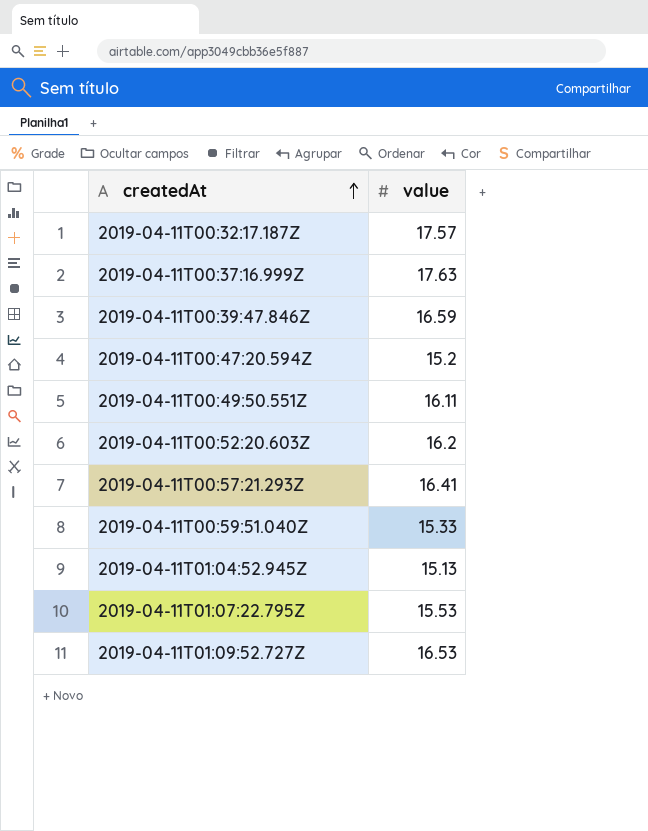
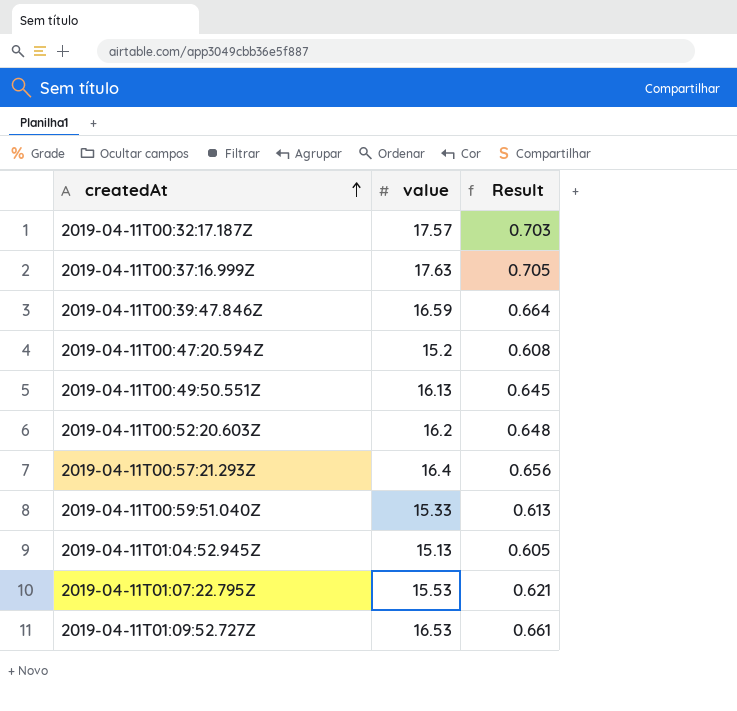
column Result | formula: none -> [value] * 0.04
2019-04-11T00:49:50.551Z | value: 16.11 -> 16.13
2019-04-11T00:57:21.293Z | value: 16.41 -> 16.4

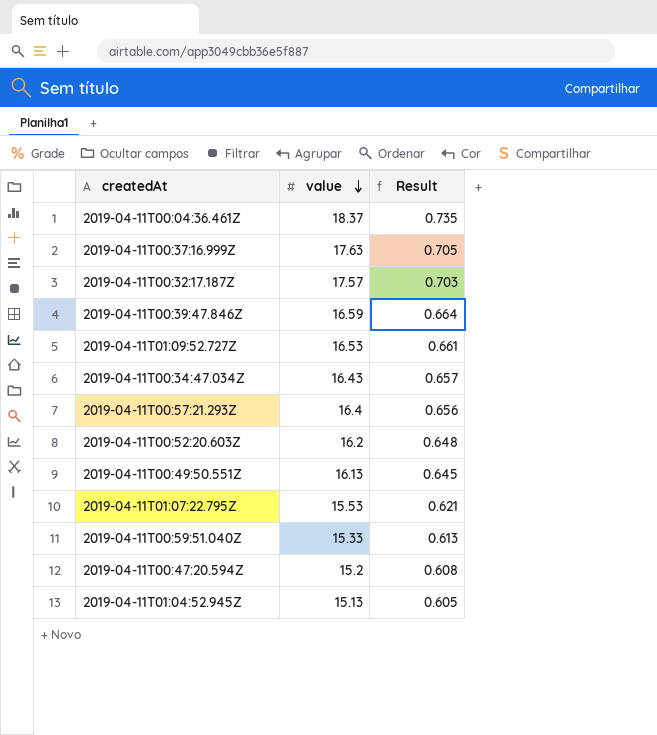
row order: createdAt ascending -> value descending
row 2019-04-11T00:04:36.461Z: none -> 18.37 | 0.735
row 2019-04-11T00:34:47.034Z: none -> 16.43 | 0.657

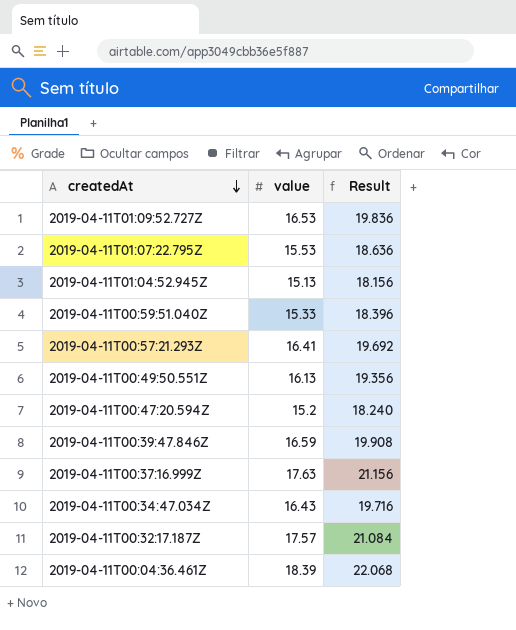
row order: value descending -> createdAt descending
column Result | formula: [value] * 0.04 -> [value] * 1.2
row 2019-04-11T00:52:20.603Z: 16.2 | 0.648 -> none
2019-04-11T00:57:21.293Z | value: 16.4 -> 16.41
2019-04-11T00:04:36.461Z | value: 18.37 -> 18.39

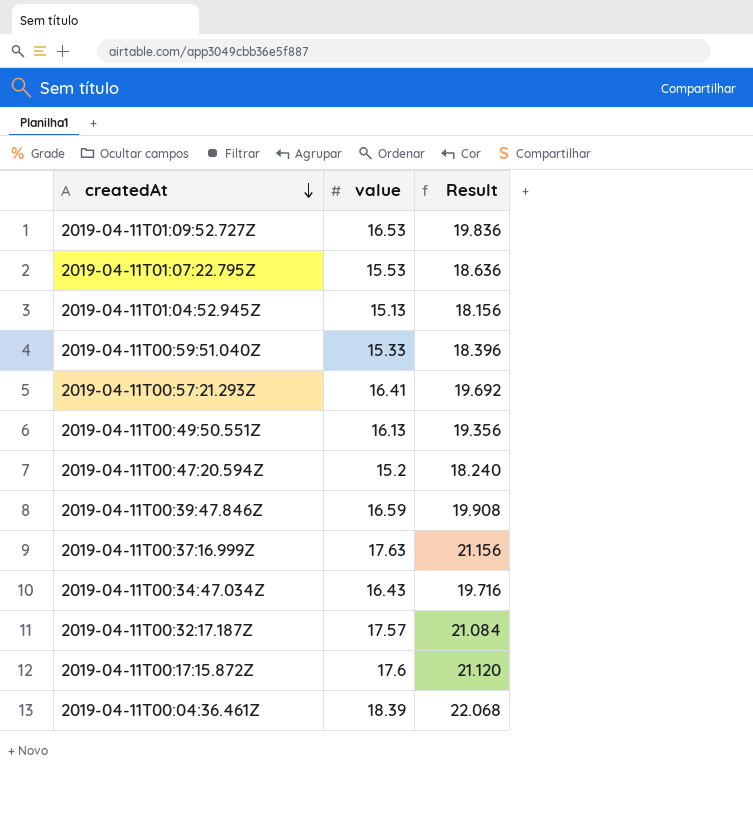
row 2019-04-11T00:17:15.872Z: none -> 17.6 | 21.120

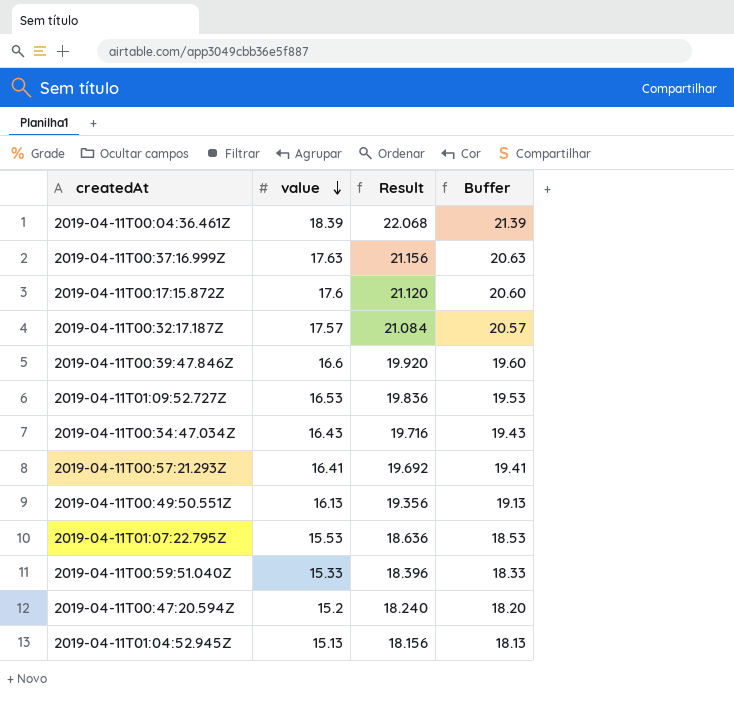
row order: createdAt descending -> value descending
column Buffer | formula: none -> [value] + 3
2019-04-11T00:39:47.846Z | value: 16.59 -> 16.6
2019-04-11T00:39:47.846Z | Result: 19.908 -> 19.920

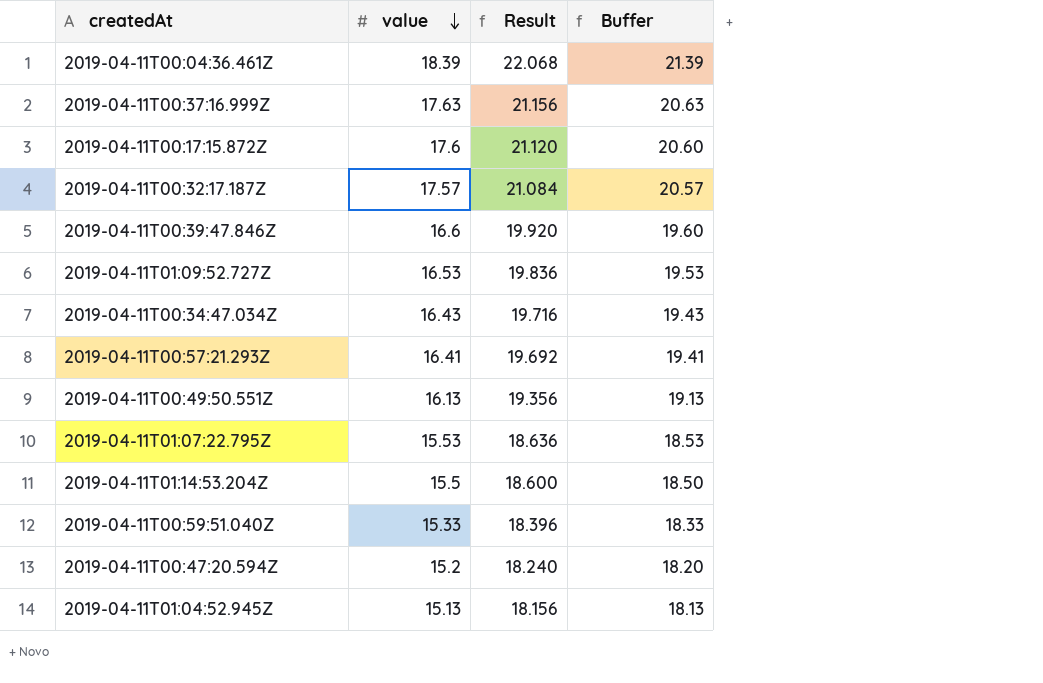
row 2019-04-11T01:14:53.204Z: none -> 15.5 | 18.600 | 18.50

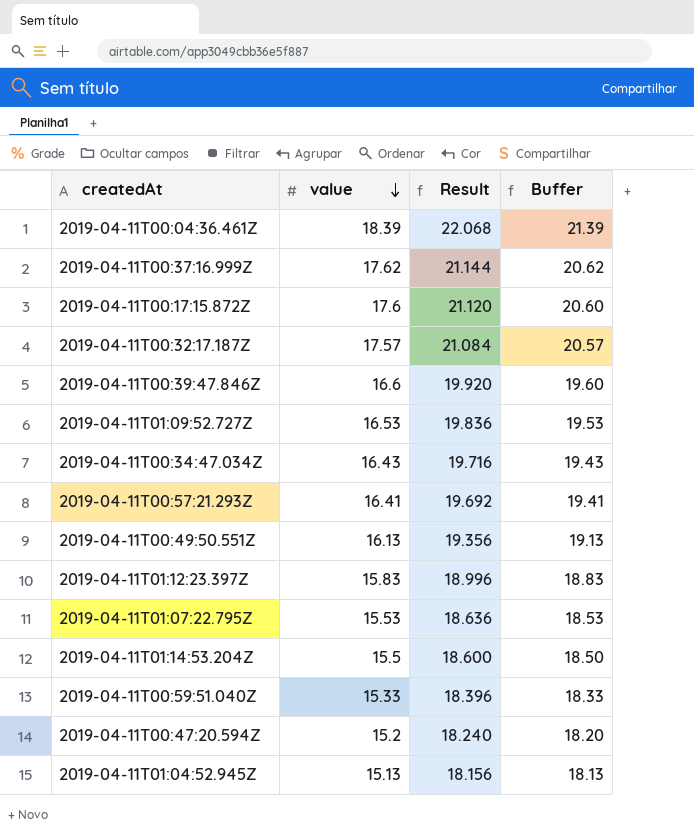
2019-04-11T00:37:16.999Z | value: 17.63 -> 17.62
2019-04-11T00:37:16.999Z | Result: 21.156 -> 21.144
2019-04-11T00:37:16.999Z | Buffer: 20.63 -> 20.62
row 2019-04-11T01:12:23.397Z: none -> 15.83 | 18.996 | 18.83

